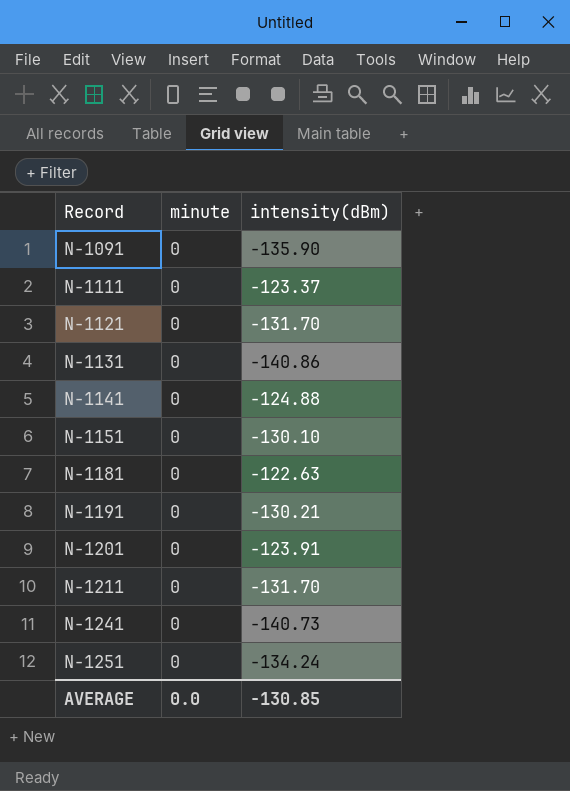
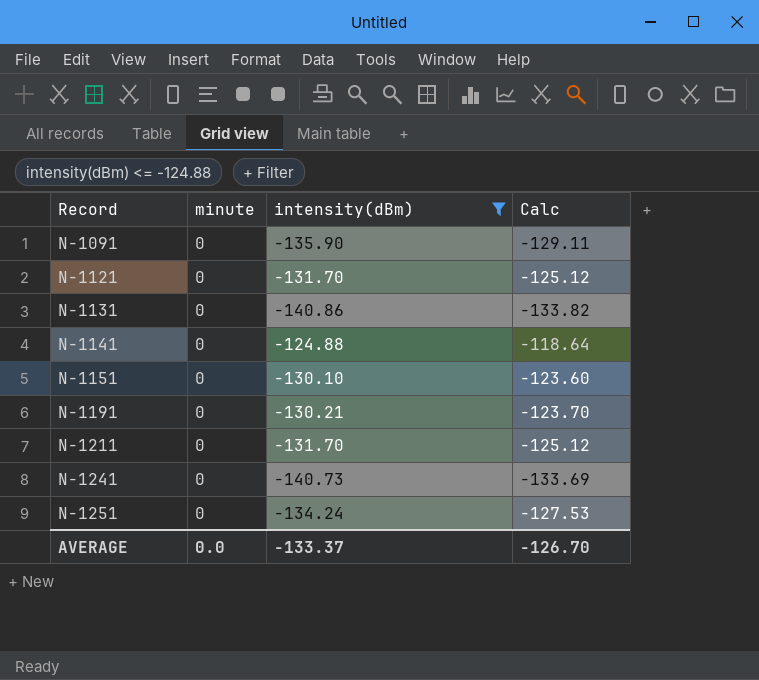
filter: none -> intensity(dBm) <= -124.88
column Calc | formula: none -> [intensity(dBm)] * 0.95
AVERAGE | intensity(dBm): -130.85 -> -133.37

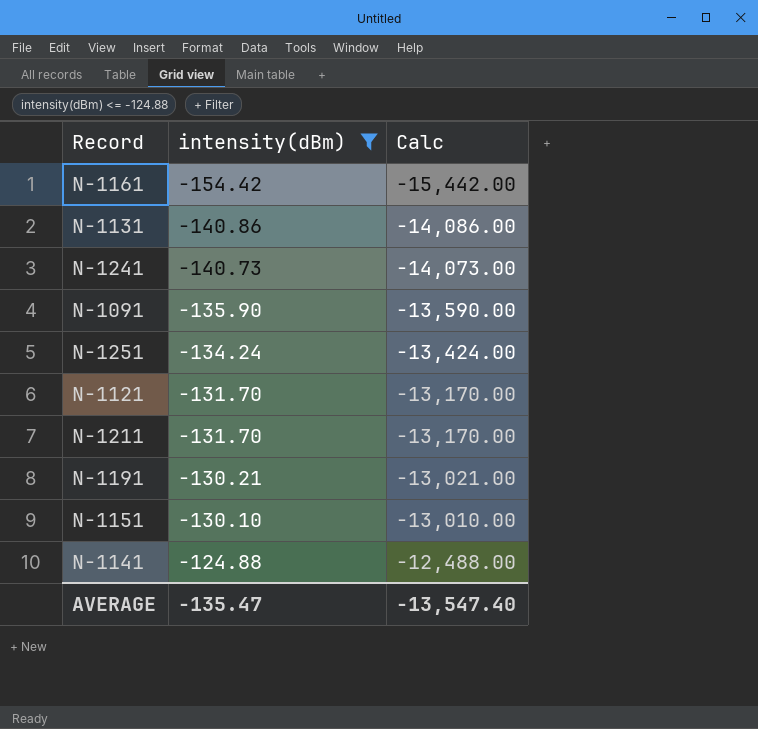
row order: Record ascending -> intensity(dBm) ascending
column minute | position: 2 -> none
column Calc | formula: [intensity(dBm)] * 0.95 -> [intensity(dBm)] * 100
row N-1161: none -> -154.42 | -15,442.00
AVERAGE | intensity(dBm): -133.37 -> -135.47
AVERAGE | Calc: -126.70 -> -13,547.40

